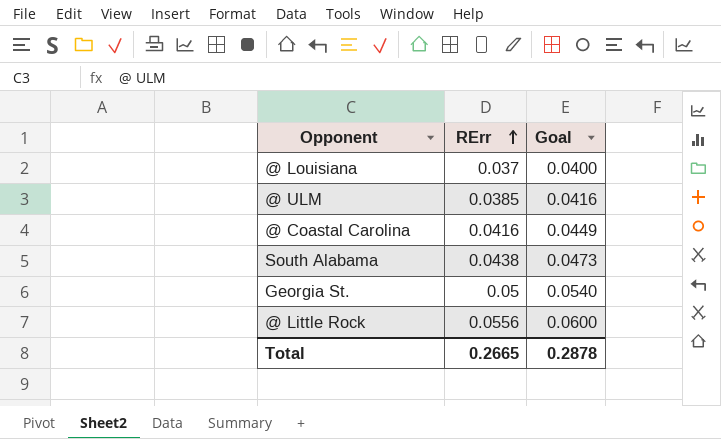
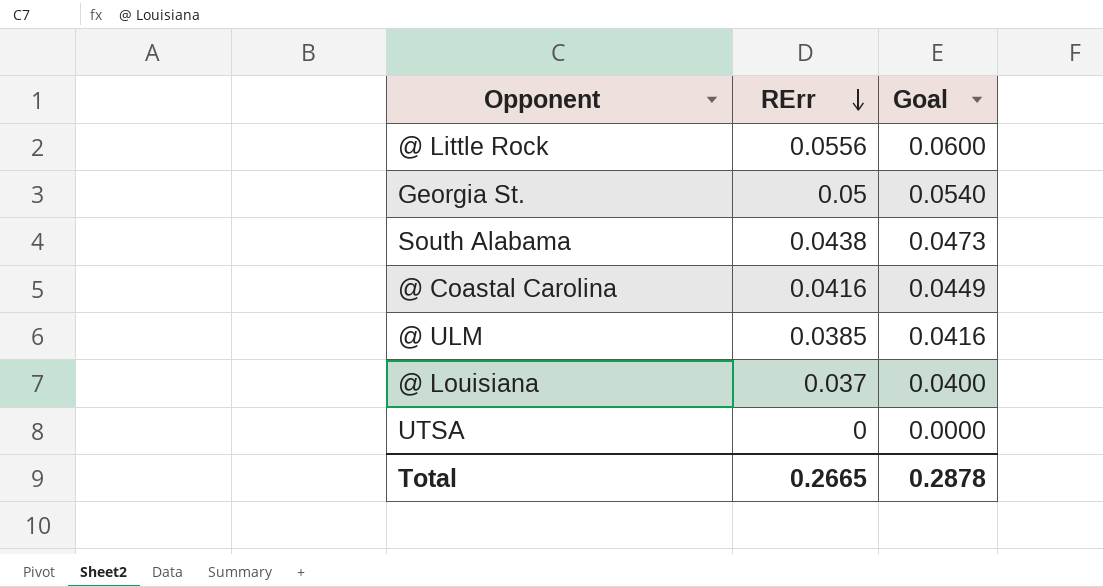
row order: RErr ascending -> RErr descending
row UTSA: none -> 0 | 0.0000

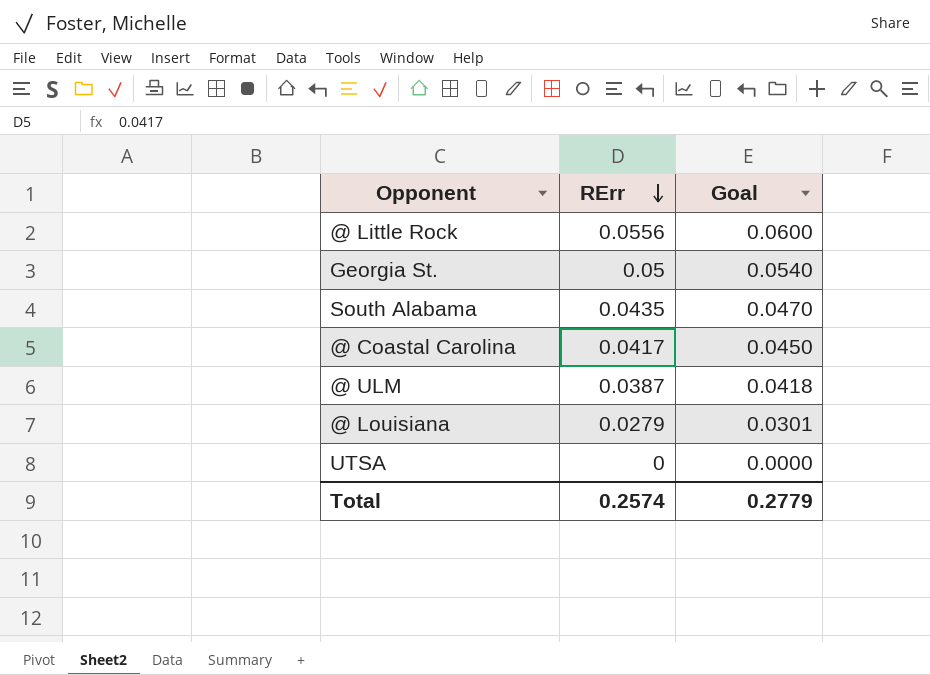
South Alabama | RErr: 0.0438 -> 0.0435
South Alabama | Goal: 0.0473 -> 0.0470
@ Coastal Carolina | RErr: 0.0416 -> 0.0417
@ Coastal Carolina | Goal: 0.0449 -> 0.0450
@ ULM | RErr: 0.0385 -> 0.0387
@ ULM | Goal: 0.0416 -> 0.0418
@ Louisiana | RErr: 0.037 -> 0.0279
@ Louisiana | Goal: 0.0400 -> 0.0301
Total | RErr: 0.2665 -> 0.2574
Total | Goal: 0.2878 -> 0.2779

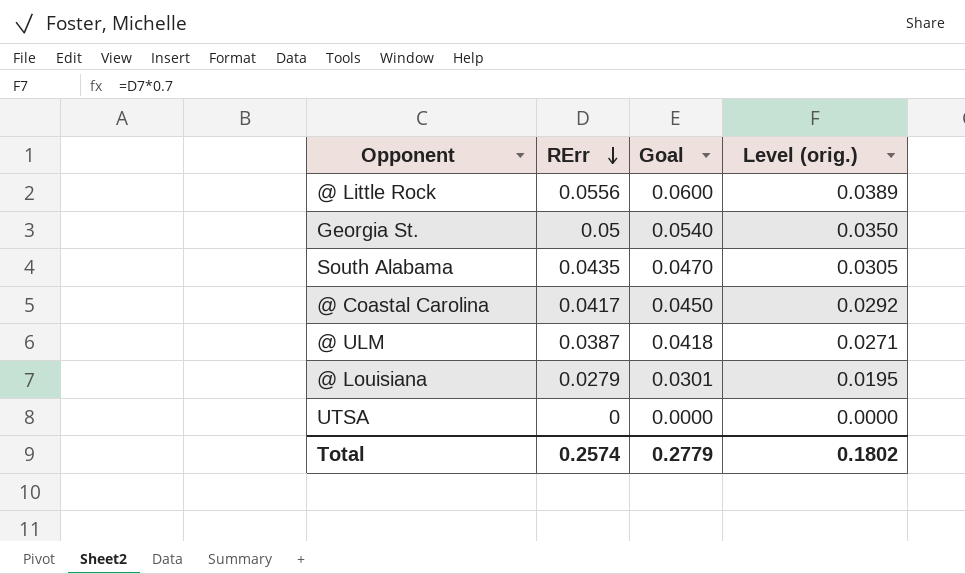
column Level (orig.) | formula: none -> [RErr] * 0.7

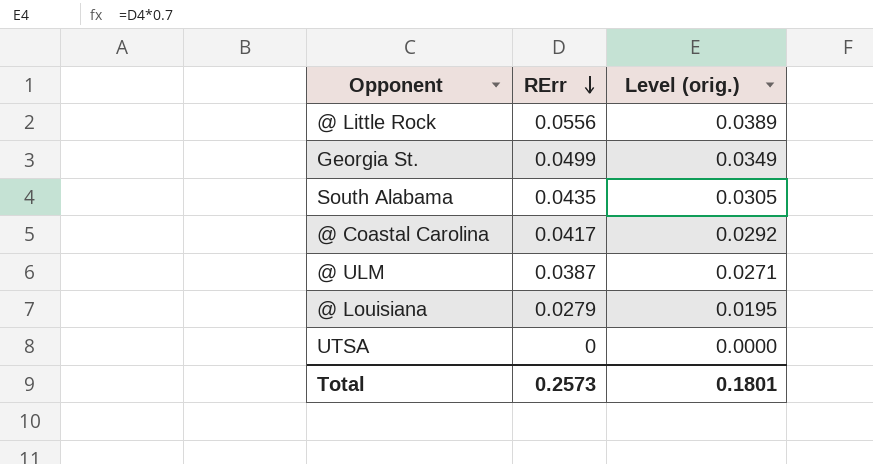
column Goal | formula: [RErr] * 1.08 -> none
Georgia St. | RErr: 0.05 -> 0.0499
Georgia St. | Level (orig.): 0.0350 -> 0.0349
Total | RErr: 0.2574 -> 0.2573
Total | Level (orig.): 0.1802 -> 0.1801

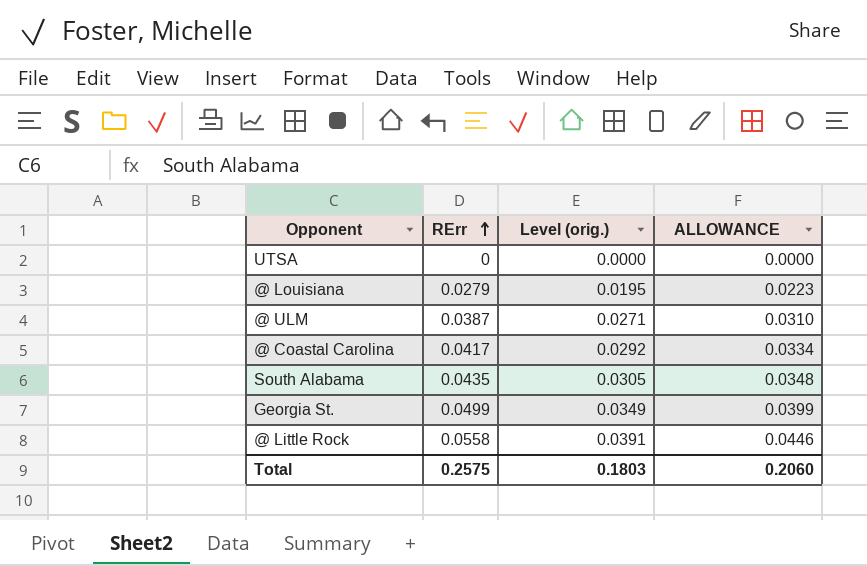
row order: RErr descending -> RErr ascending
column ALLOWANCE | formula: none -> [RErr] * 0.8
@ Little Rock | RErr: 0.0556 -> 0.0558
@ Little Rock | Level (orig.): 0.0389 -> 0.0391
Total | RErr: 0.2573 -> 0.2575
Total | Level (orig.): 0.1801 -> 0.1803

